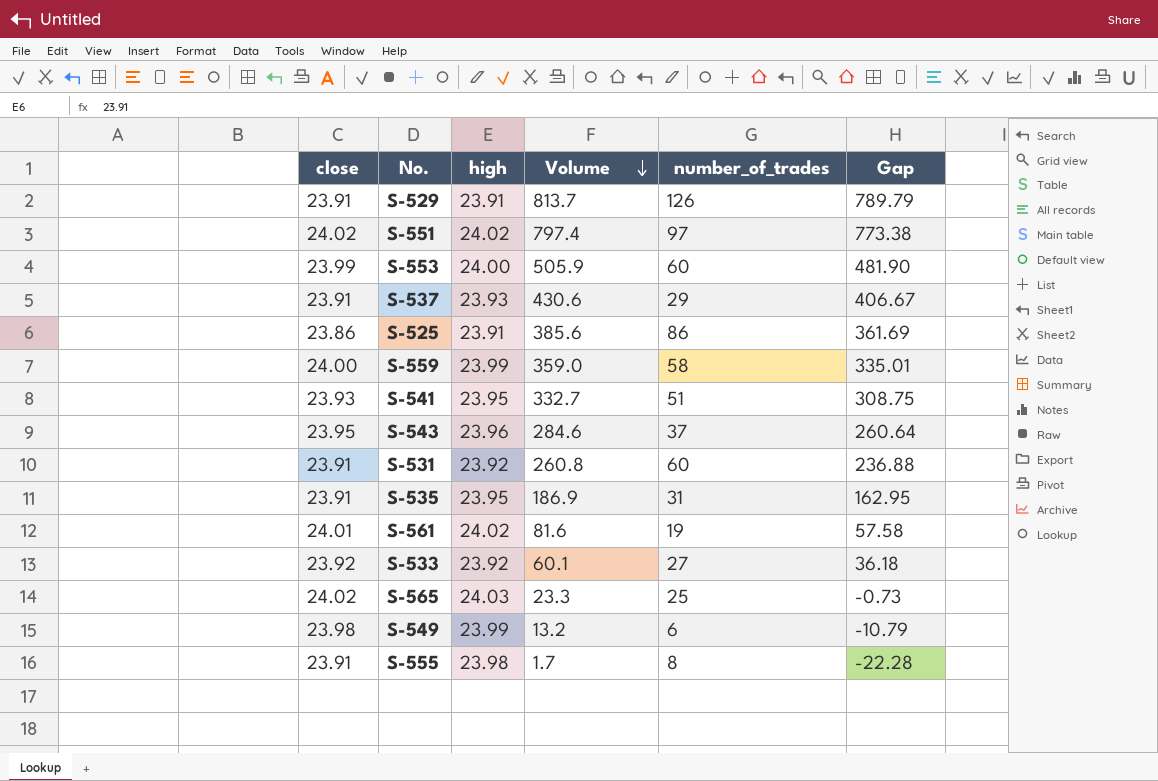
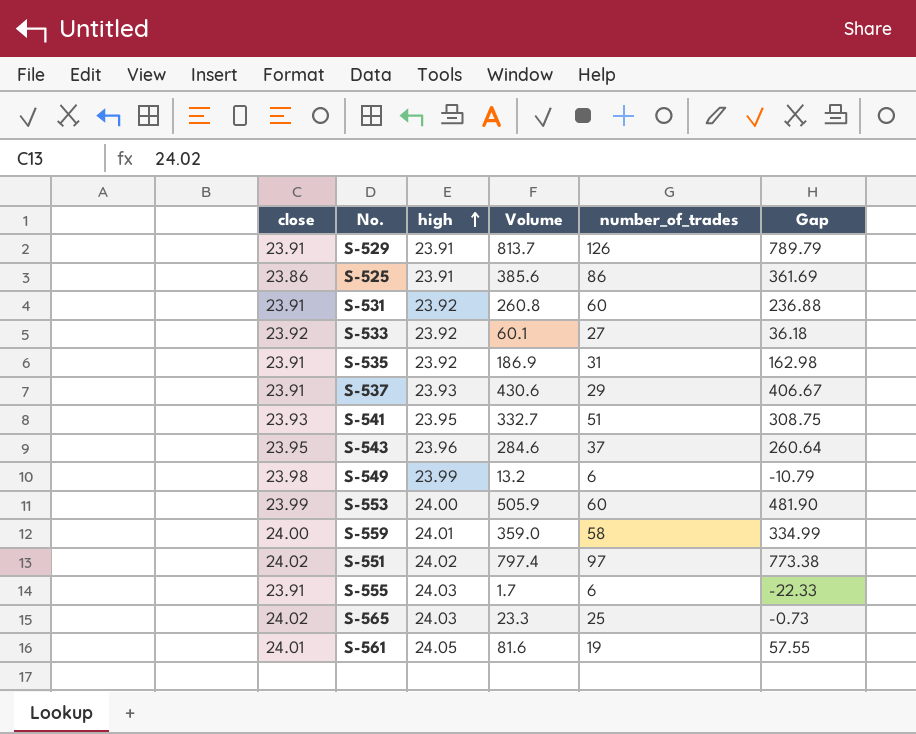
row order: Volume descending -> high ascending
S-535 | high: 23.95 -> 23.92
S-535 | Gap: 162.95 -> 162.98
S-559 | high: 23.99 -> 24.01
S-559 | Gap: 335.01 -> 334.99
S-555 | high: 23.98 -> 24.03
S-555 | number_of_trades: 8 -> 6
S-555 | Gap: -22.28 -> -22.33
S-561 | high: 24.02 -> 24.05
S-561 | Gap: 57.58 -> 57.55

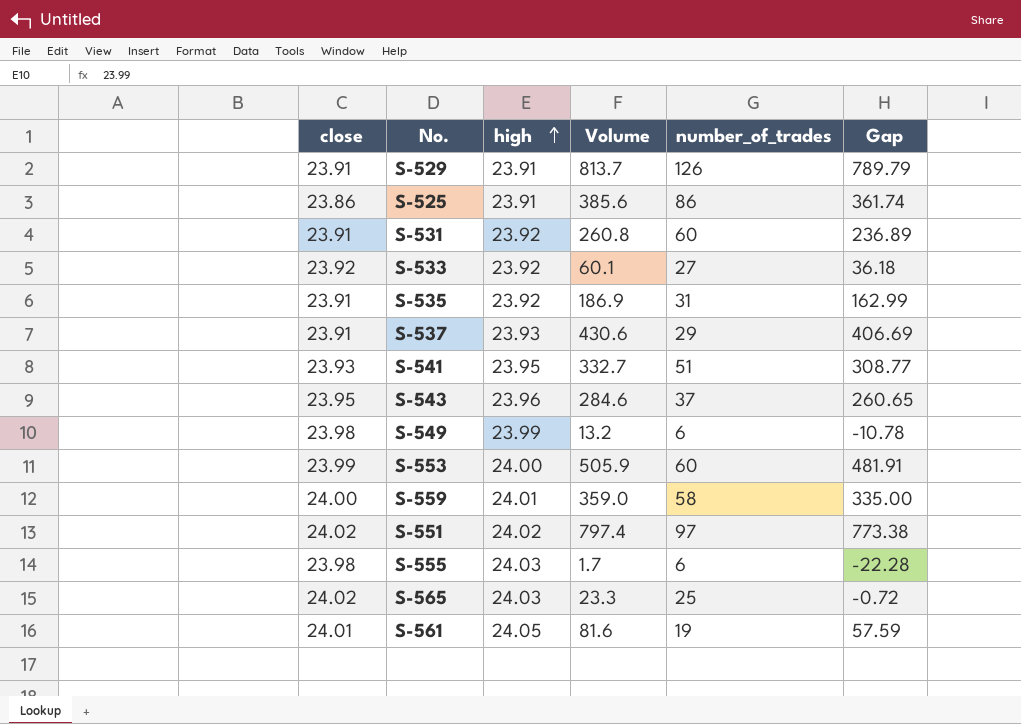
column Gap | formula: [Volume] - [high] -> [Volume] - [close]
S-555 | close: 23.91 -> 23.98

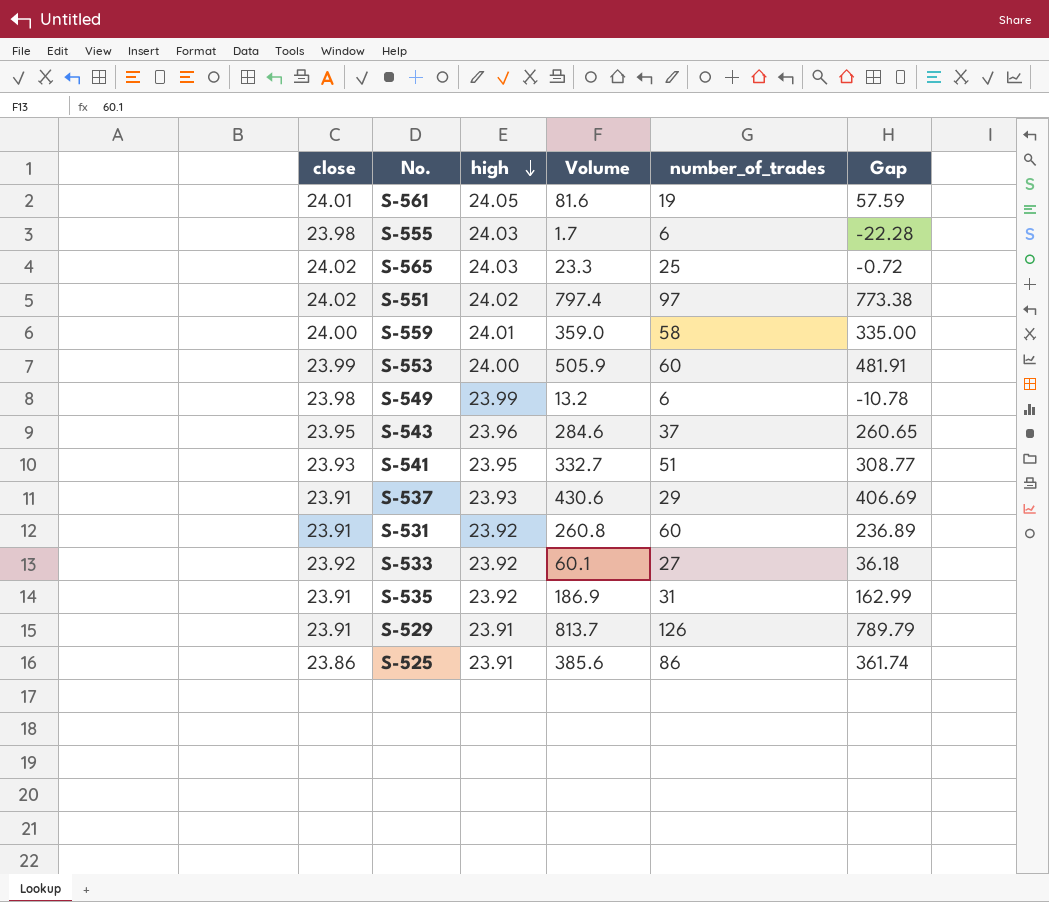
row order: high ascending -> high descending

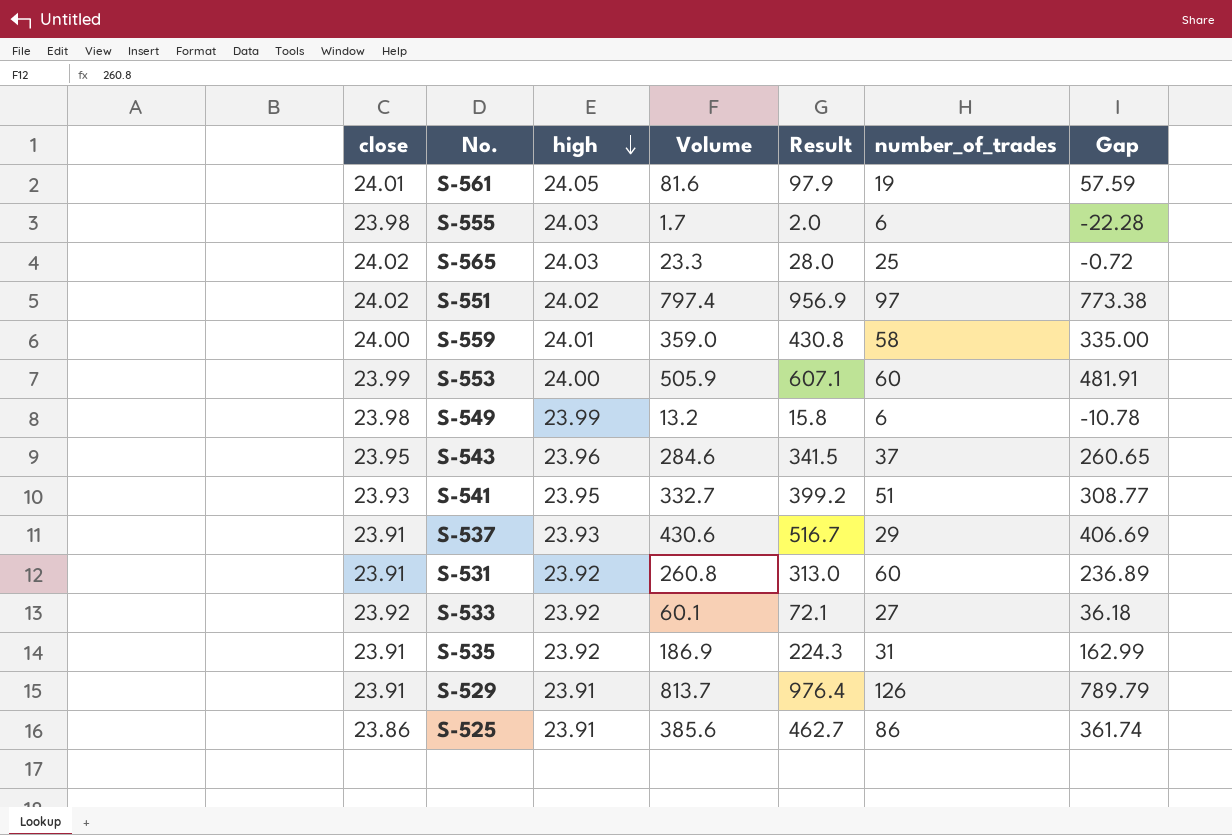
column Result | formula: none -> [Volume] * 1.2

